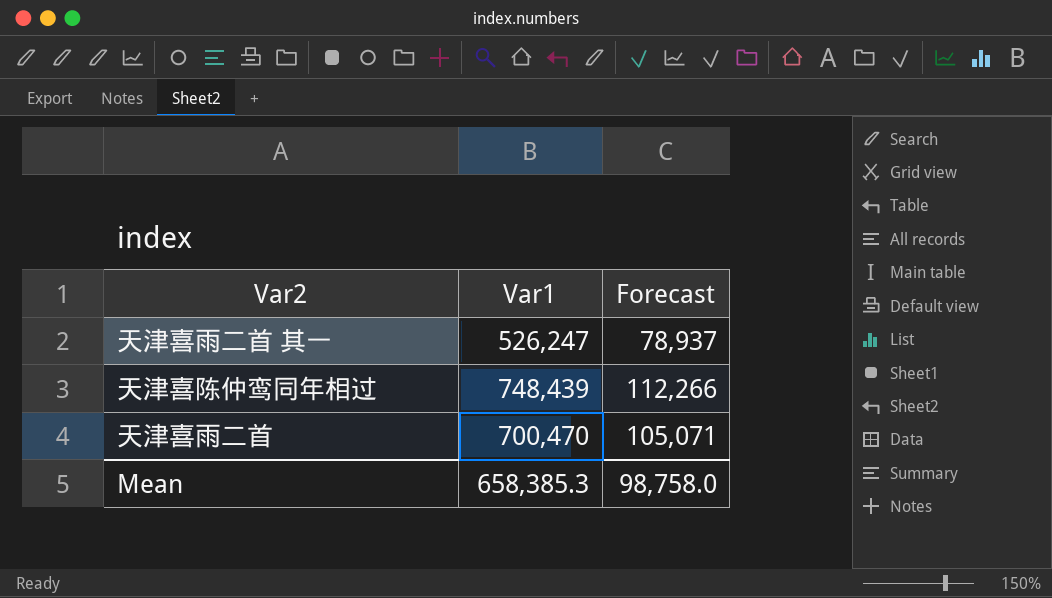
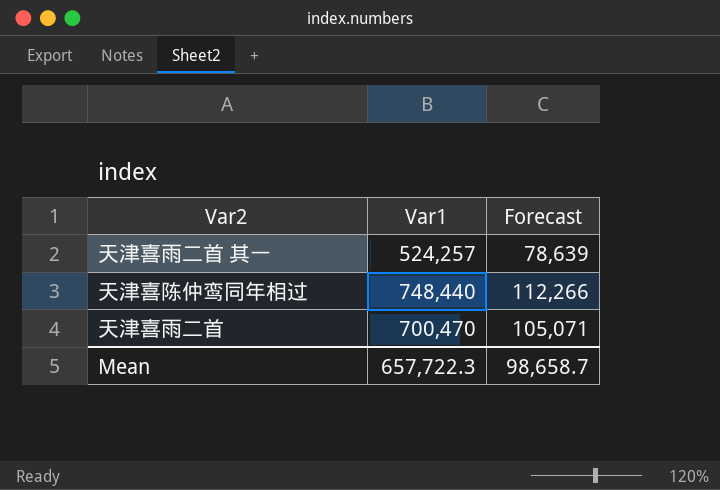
天津喜雨二首 其一 | Var1: 526,247 -> 524,257
天津喜雨二首 其一 | Forecast: 78,937 -> 78,639
天津喜陈仲鸾同年相过 | Var1: 748,439 -> 748,440
Mean | Var1: 658,385.3 -> 657,722.3
Mean | Forecast: 98,758.0 -> 98,658.7

